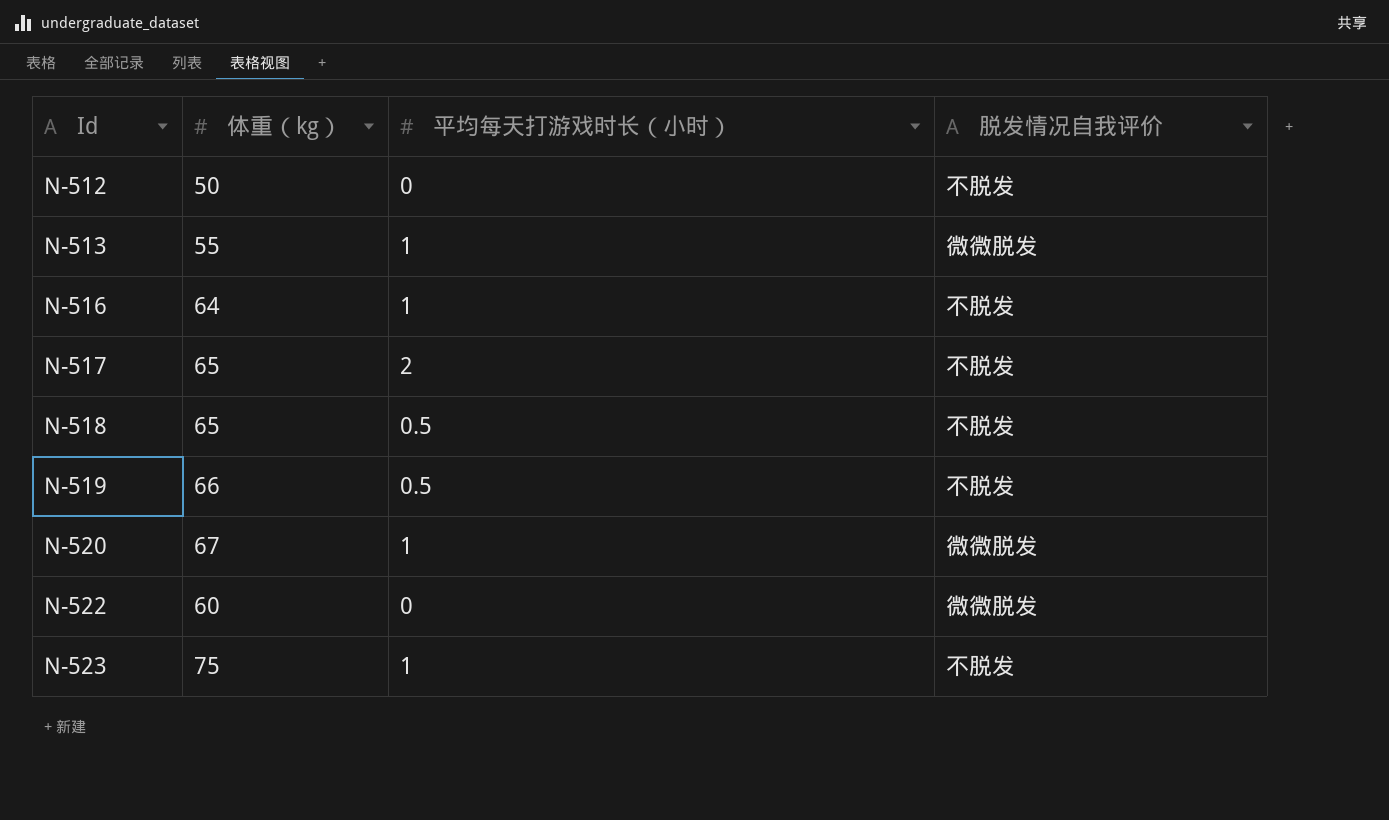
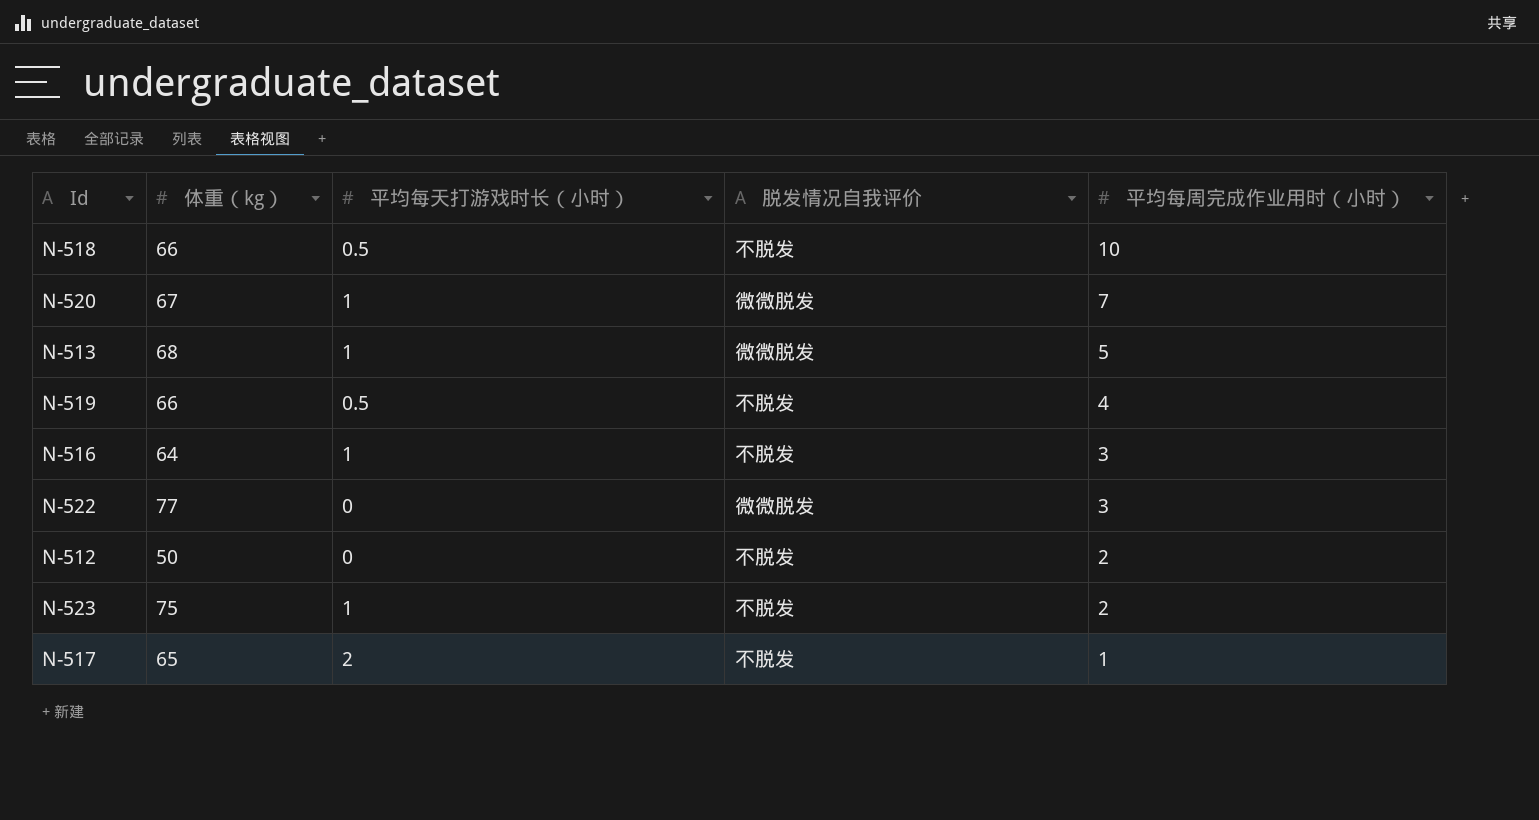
row order: Id ascending -> 平均每周完成作业用时（小时） descending
column 平均每周完成作业用时（小时） | position: none -> 5
N-518 | 体重（kg）: 65 -> 66
N-513 | 体重（kg）: 55 -> 68
N-522 | 体重（kg）: 60 -> 77

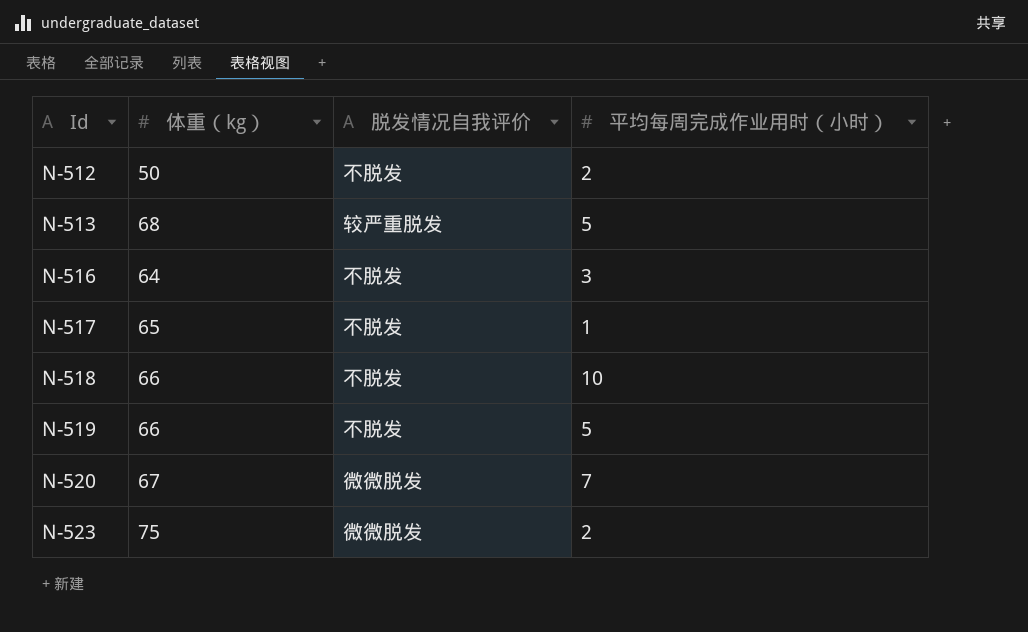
row order: 平均每周完成作业用时（小时） descending -> Id ascending
column 平均每天打游戏时长（小时） | position: 3 -> none
row N-522: 77 | 0 | 微微脱发 | 3 -> none
N-513 | 脱发情况自我评价: 微微脱发 -> 较严重脱发
N-519 | 平均每周完成作业用时（小时）: 4 -> 5
N-523 | 脱发情况自我评价: 不脱发 -> 微微脱发

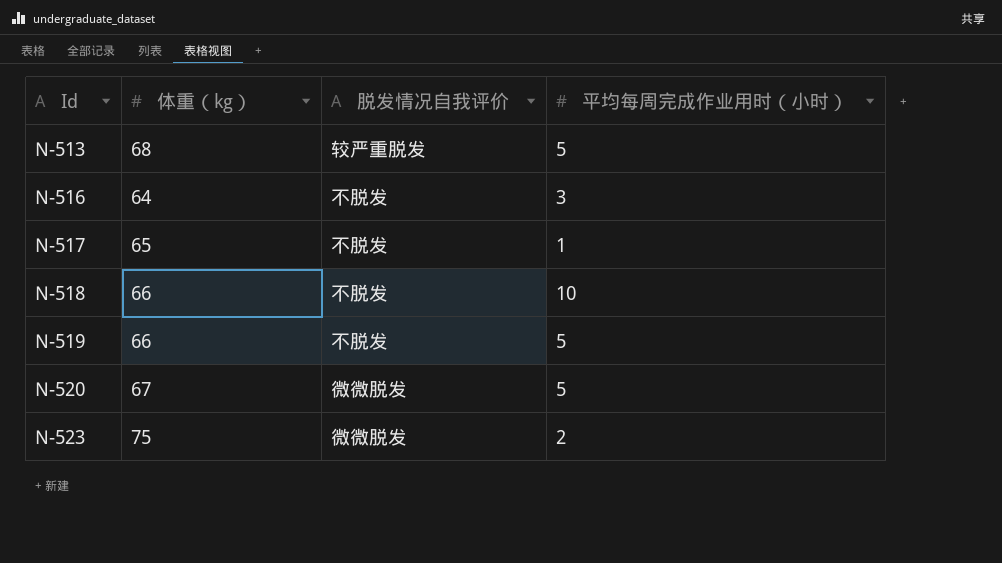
row N-512: 50 | 不脱发 | 2 -> none
N-520 | 平均每周完成作业用时（小时）: 7 -> 5

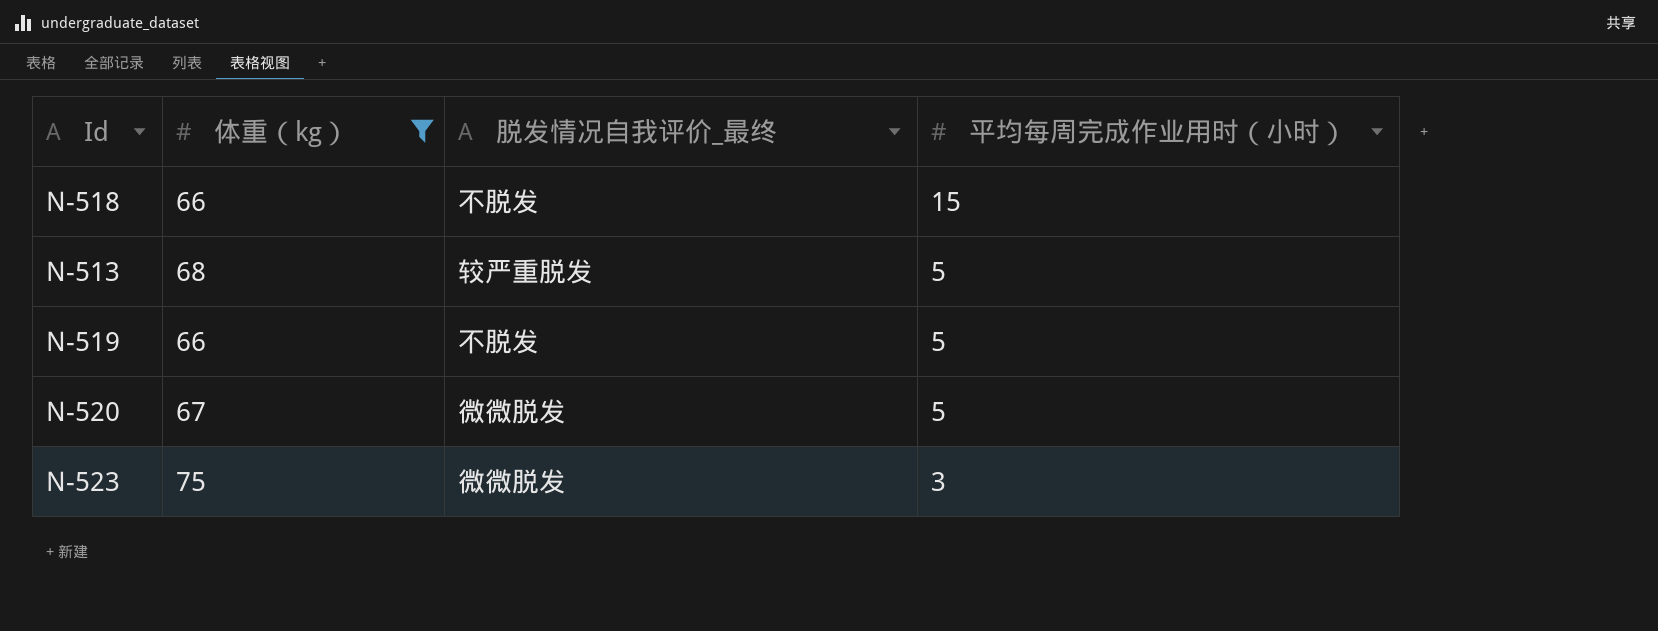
filter: none -> 体重（kg） >= 66
row order: Id ascending -> 平均每周完成作业用时（小时） descending
column name: 脱发情况自我评价 -> 脱发情况自我评价_最终
N-518 | 平均每周完成作业用时（小时）: 10 -> 15
N-523 | 平均每周完成作业用时（小时）: 2 -> 3

